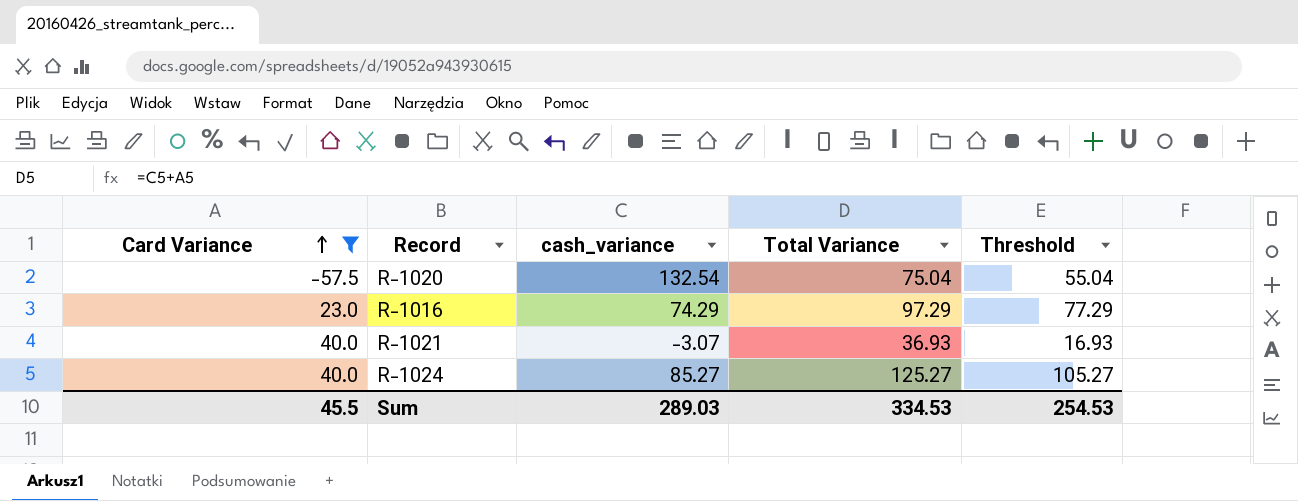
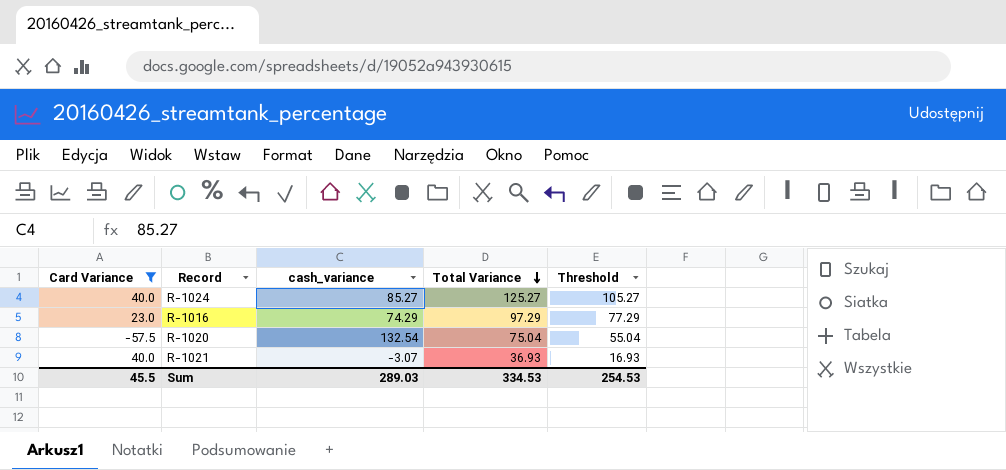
row order: Card Variance ascending -> Total Variance descending

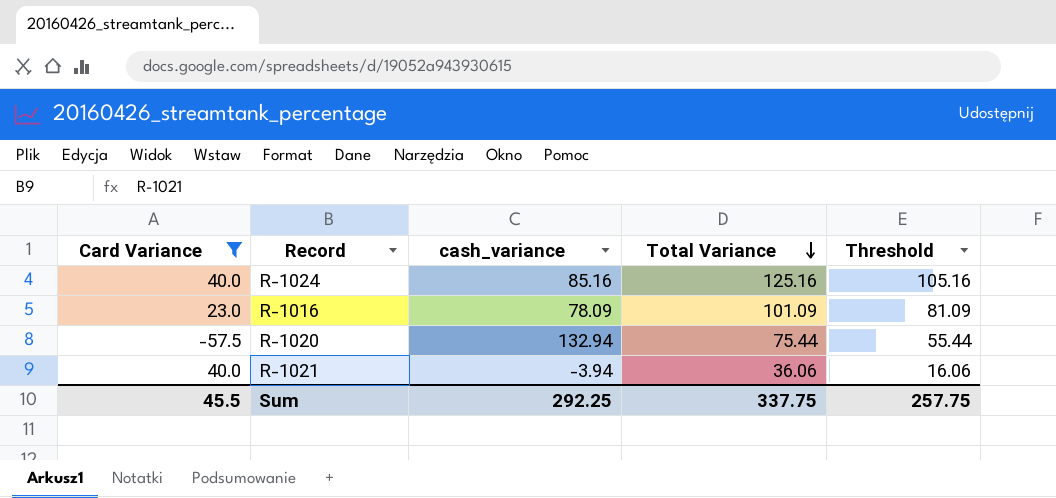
R-1024 | cash_variance: 85.27 -> 85.16
R-1024 | Total Variance: 125.27 -> 125.16
R-1024 | Threshold: 105.27 -> 105.16
R-1016 | cash_variance: 74.29 -> 78.09
R-1016 | Total Variance: 97.29 -> 101.09
R-1016 | Threshold: 77.29 -> 81.09
R-1020 | cash_variance: 132.54 -> 132.94
R-1020 | Total Variance: 75.04 -> 75.44
R-1020 | Threshold: 55.04 -> 55.44
R-1021 | cash_variance: -3.07 -> -3.94
R-1021 | Total Variance: 36.93 -> 36.06
R-1021 | Threshold: 16.93 -> 16.06
Sum | cash_variance: 289.03 -> 292.25
Sum | Total Variance: 334.53 -> 337.75
Sum | Threshold: 254.53 -> 257.75

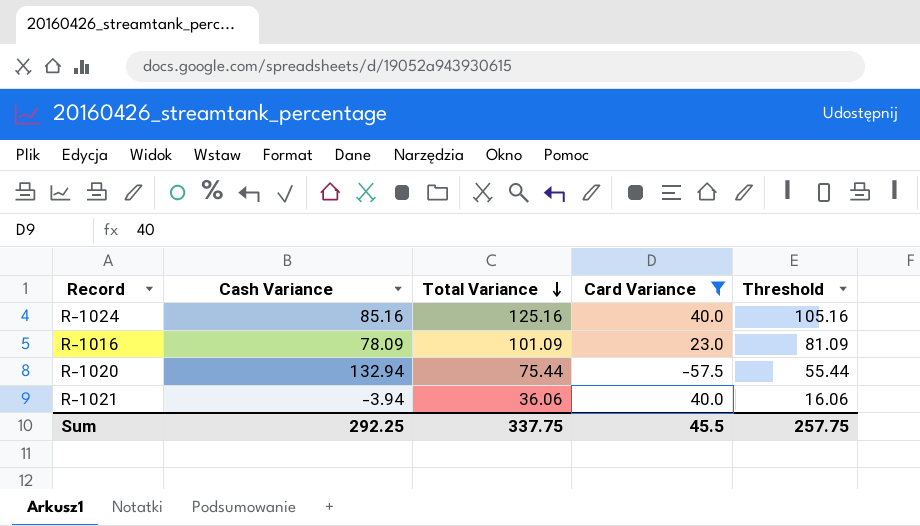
column name: cash_variance -> Cash Variance
column Card Variance | position: 1 -> 4

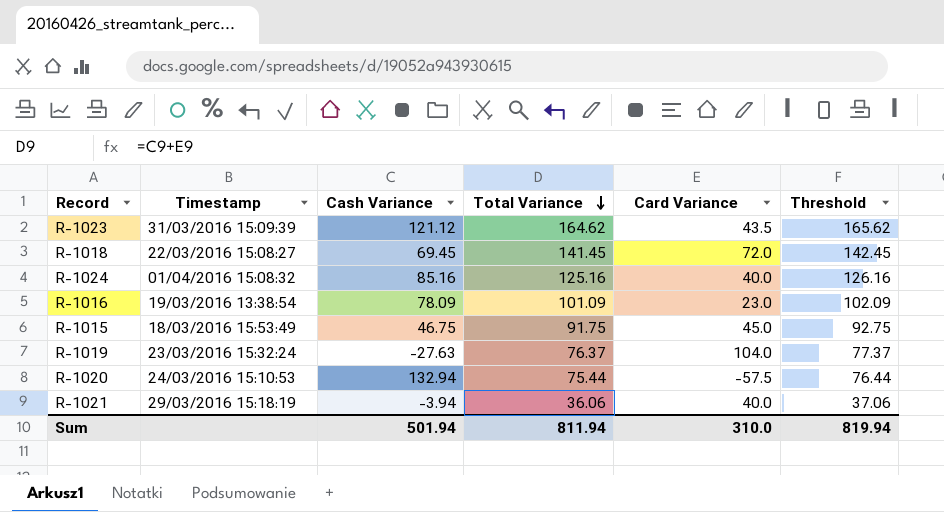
filter: Card Variance <= 40.0 -> none
column Timestamp | position: none -> 2
column Threshold | formula: [Total Variance] - 20 -> [Total Variance] + 1
Sum | Cash Variance: 292.25 -> 501.94
Sum | Total Variance: 337.75 -> 811.94
Sum | Card Variance: 45.5 -> 310.0
Sum | Threshold: 257.75 -> 819.94

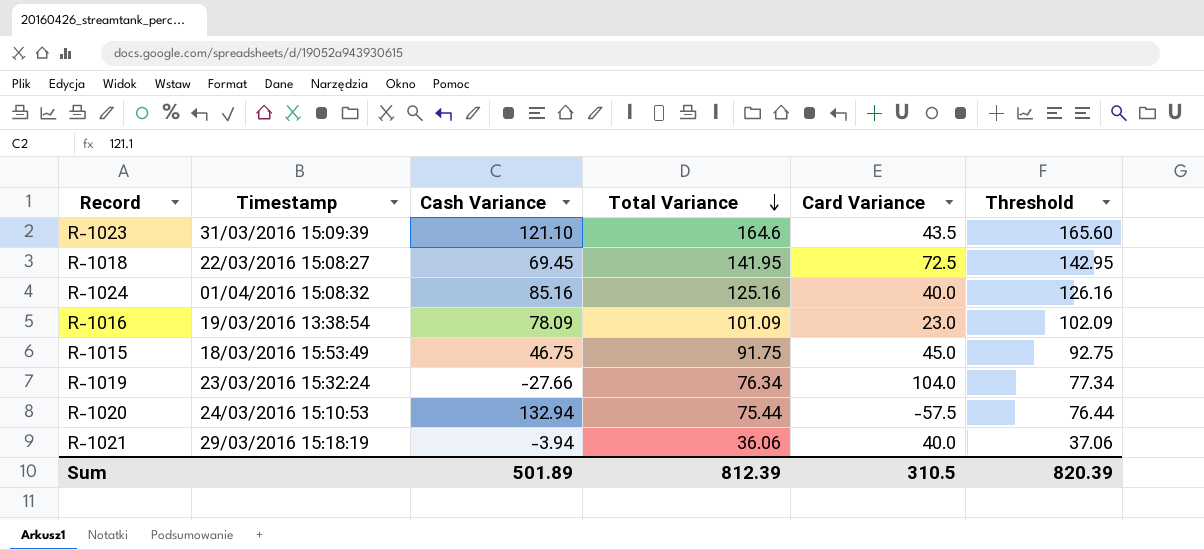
R-1023 | Cash Variance: 121.12 -> 121.10
R-1023 | Total Variance: 164.62 -> 164.6
R-1023 | Threshold: 165.62 -> 165.60
R-1018 | Total Variance: 141.45 -> 141.95
R-1018 | Card Variance: 72.0 -> 72.5
R-1018 | Threshold: 142.45 -> 142.95
R-1019 | Cash Variance: -27.63 -> -27.66
R-1019 | Total Variance: 76.37 -> 76.34
R-1019 | Threshold: 77.37 -> 77.34
Sum | Cash Variance: 501.94 -> 501.89
Sum | Total Variance: 811.94 -> 812.39
Sum | Card Variance: 310.0 -> 310.5
Sum | Threshold: 819.94 -> 820.39

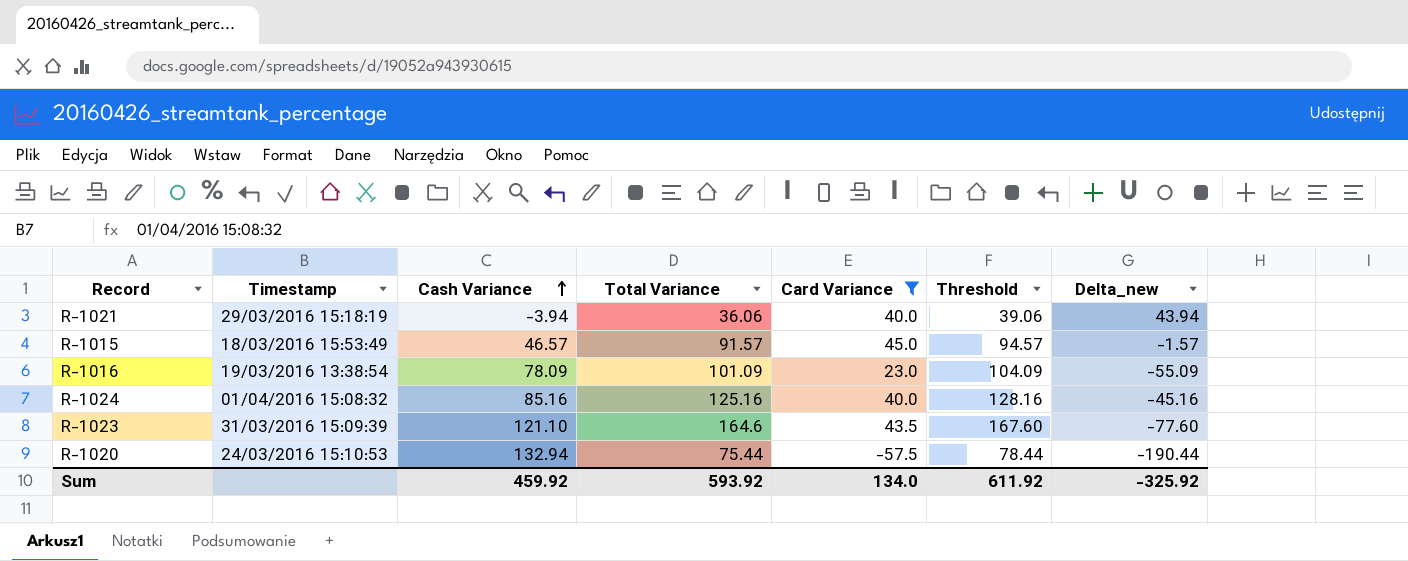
filter: none -> Card Variance <= 45.0
row order: Total Variance descending -> Cash Variance ascending
column Threshold | formula: [Total Variance] + 1 -> [Total Variance] + 3
column Delta_new | formula: none -> [Card Variance] - [Cash Variance]
R-1015 | Cash Variance: 46.75 -> 46.57
R-1015 | Total Variance: 91.75 -> 91.57
Sum | Cash Variance: 501.89 -> 459.92
Sum | Total Variance: 812.39 -> 593.92
Sum | Card Variance: 310.5 -> 134.0
Sum | Threshold: 820.39 -> 611.92

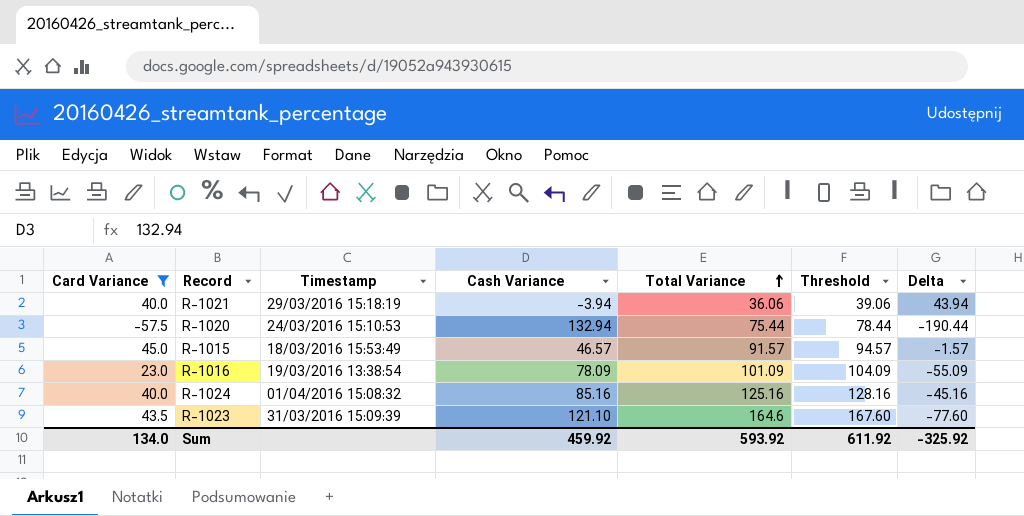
row order: Cash Variance ascending -> Total Variance ascending
column Card Variance | position: 5 -> 1
column name: Delta_new -> Delta

